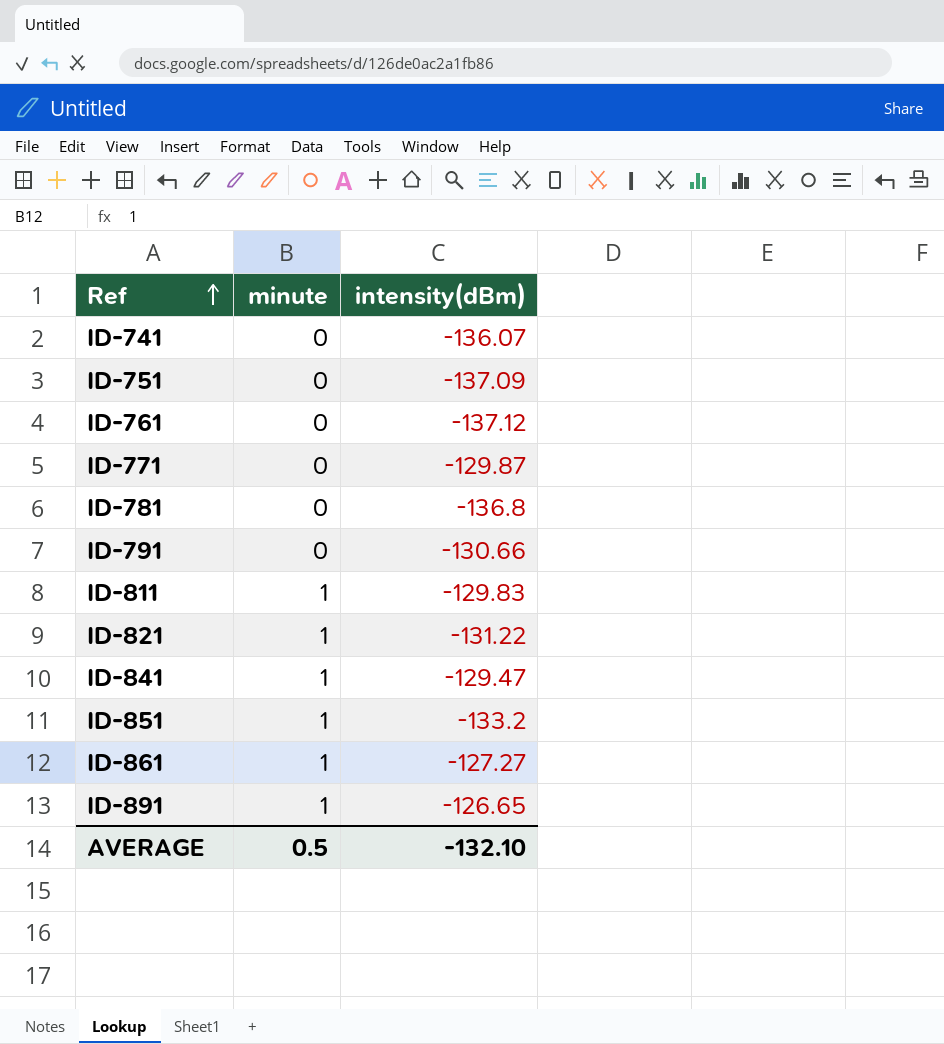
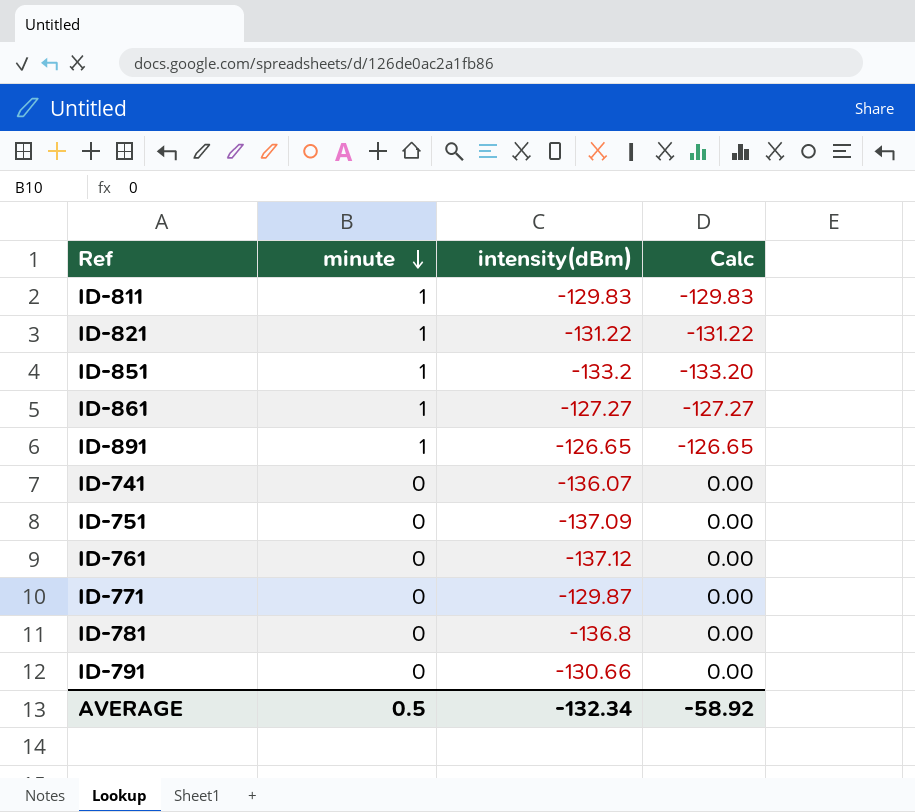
row order: Ref ascending -> minute descending
column Calc | formula: none -> [minute] * [intensity(dBm)]
row ID-841: 1 | -129.47 -> none
AVERAGE | intensity(dBm): -132.10 -> -132.34

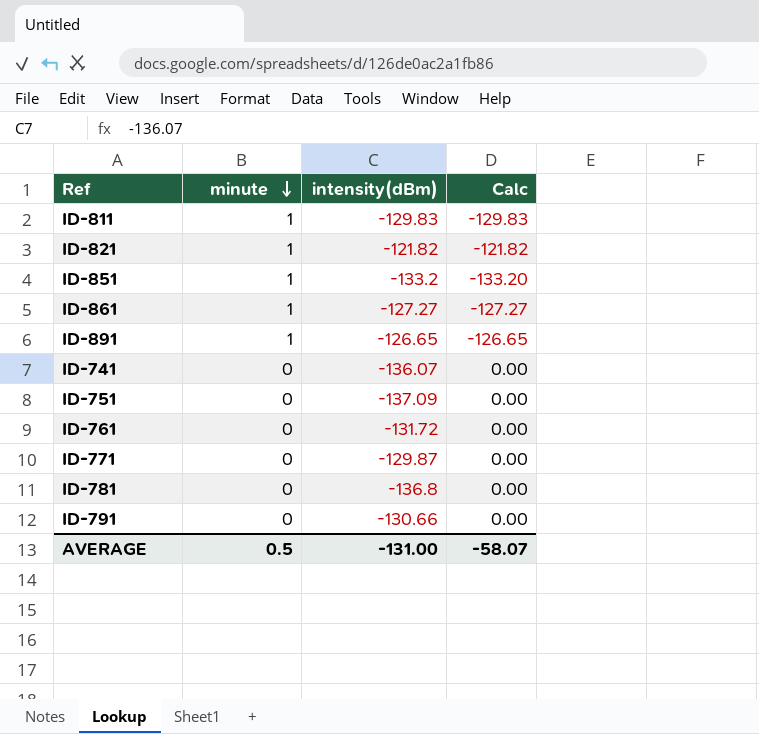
ID-821 | intensity(dBm): -131.22 -> -121.82
ID-821 | Calc: -131.22 -> -121.82
ID-761 | intensity(dBm): -137.12 -> -131.72
AVERAGE | intensity(dBm): -132.34 -> -131.00
AVERAGE | Calc: -58.92 -> -58.07

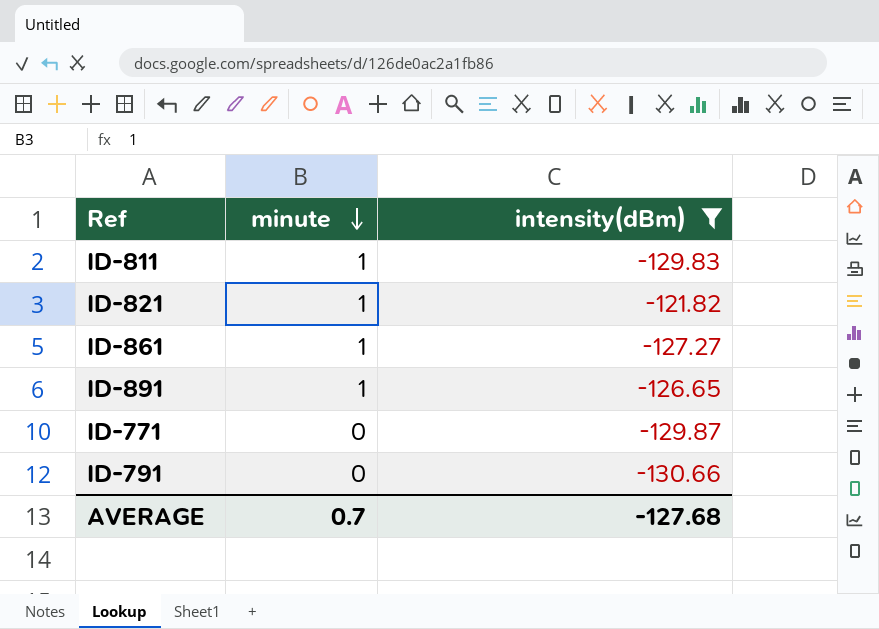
filter: none -> intensity(dBm) >= -130.66
column Calc | formula: [minute] * [intensity(dBm)] -> none
AVERAGE | minute: 0.5 -> 0.7
AVERAGE | intensity(dBm): -131.00 -> -127.68

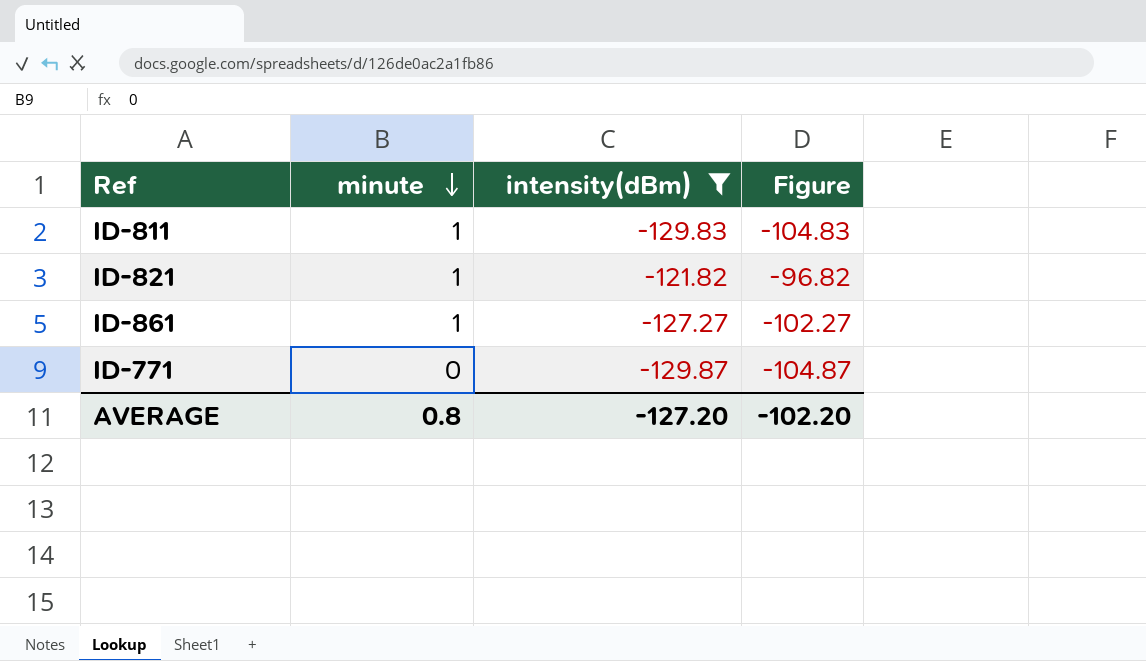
column Figure | formula: none -> [intensity(dBm)] + 25
row ID-891: 1 | -126.65 -> none
row ID-791: 0 | -130.66 -> none
AVERAGE | minute: 0.7 -> 0.8
AVERAGE | intensity(dBm): -127.68 -> -127.20

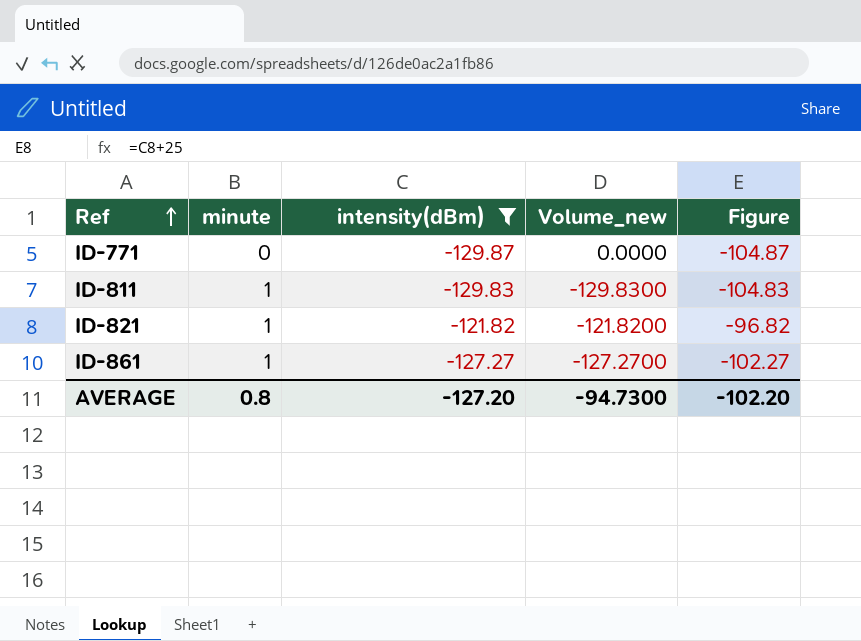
row order: minute descending -> Ref ascending
column Volume_new | formula: none -> [minute] * [intensity(dBm)]

